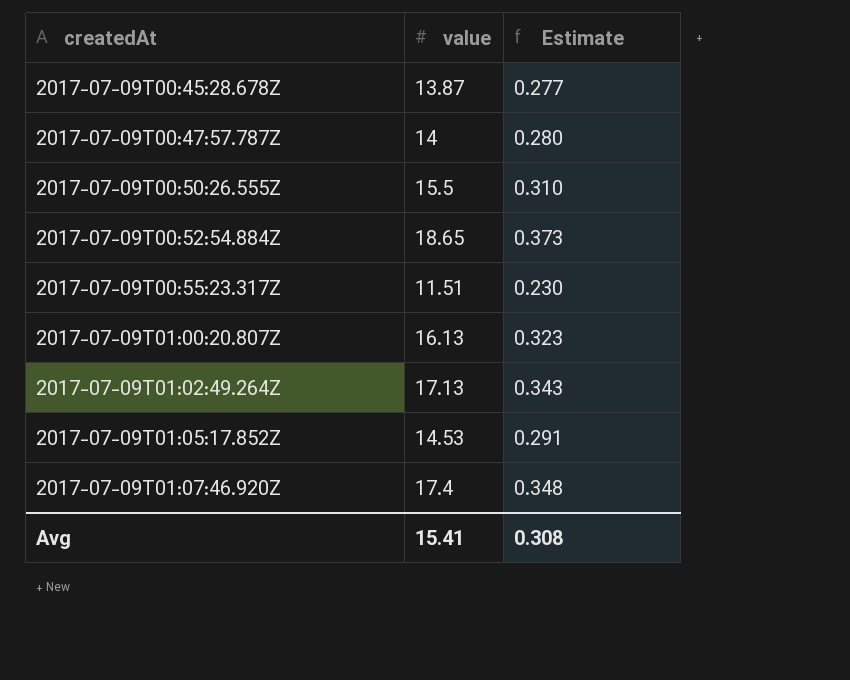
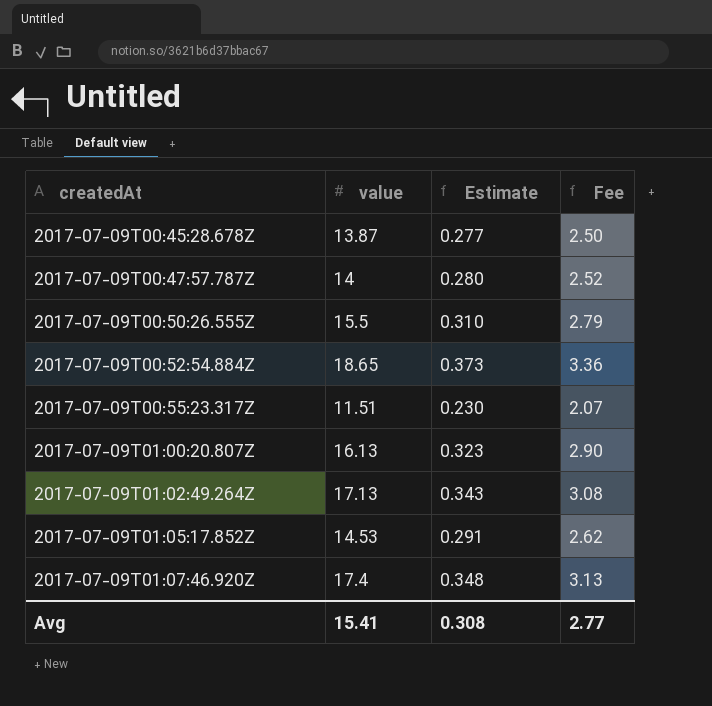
column Fee | formula: none -> [value] * 0.18

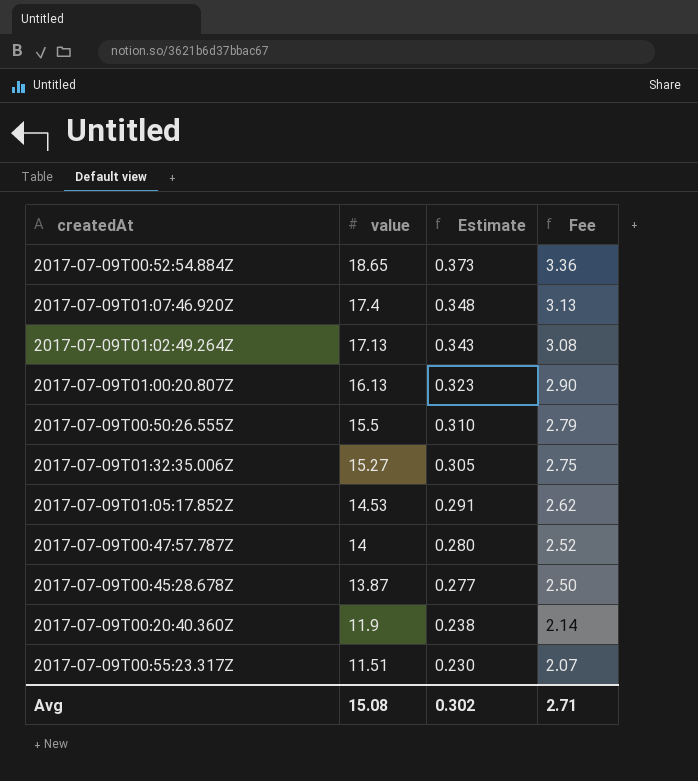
row order: createdAt ascending -> value descending
row 2017-07-09T01:32:35.006Z: none -> 15.27 | 0.305 | 2.75
row 2017-07-09T00:20:40.360Z: none -> 11.9 | 0.238 | 2.14
Avg | value: 15.41 -> 15.08
Avg | Estimate: 0.308 -> 0.302
Avg | Fee: 2.77 -> 2.71

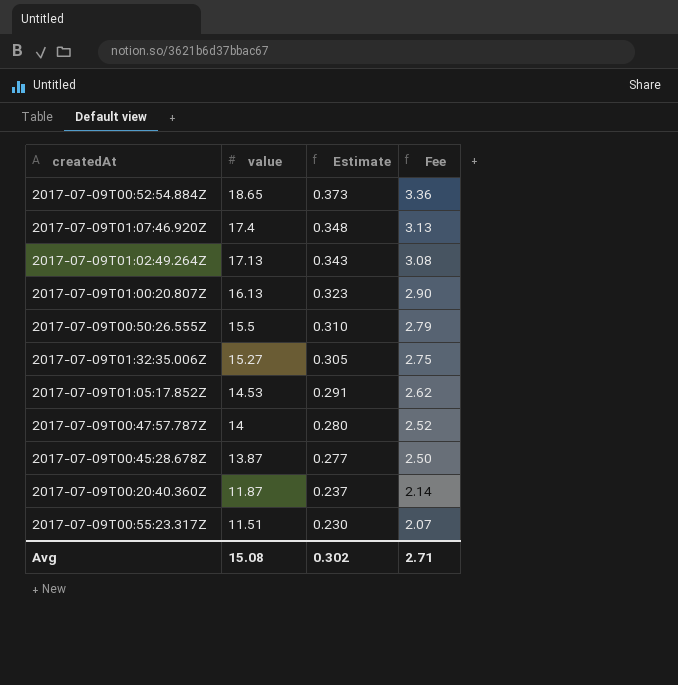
2017-07-09T00:20:40.360Z | value: 11.9 -> 11.87
2017-07-09T00:20:40.360Z | Estimate: 0.238 -> 0.237

